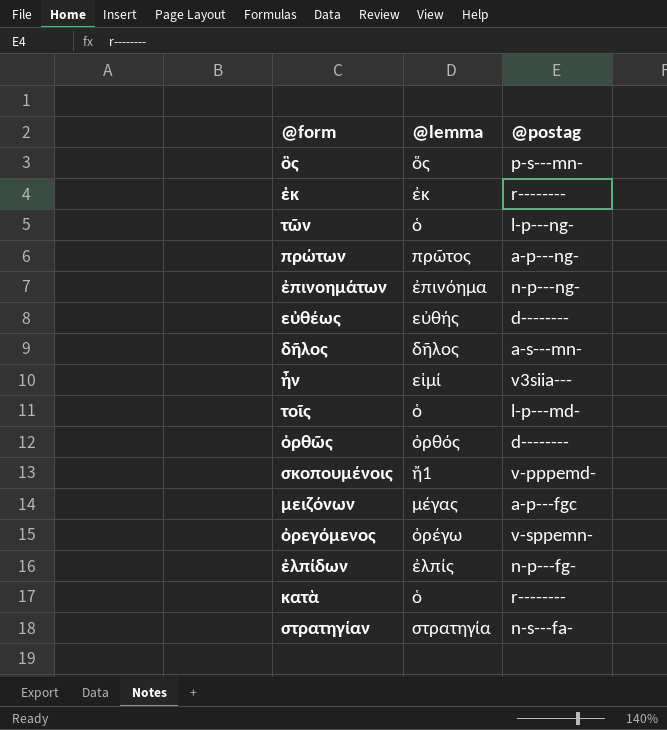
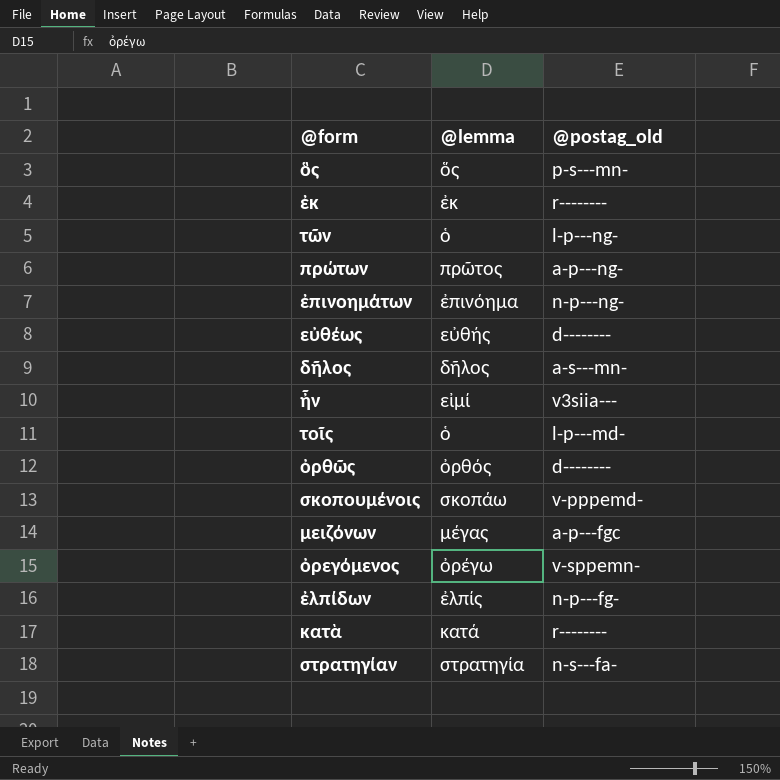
column name: @postag -> @postag_old
σκοπουμένοις | @lemma: ἤ1 -> σκοπάω
κατὰ | @lemma: ὁ -> κατά

